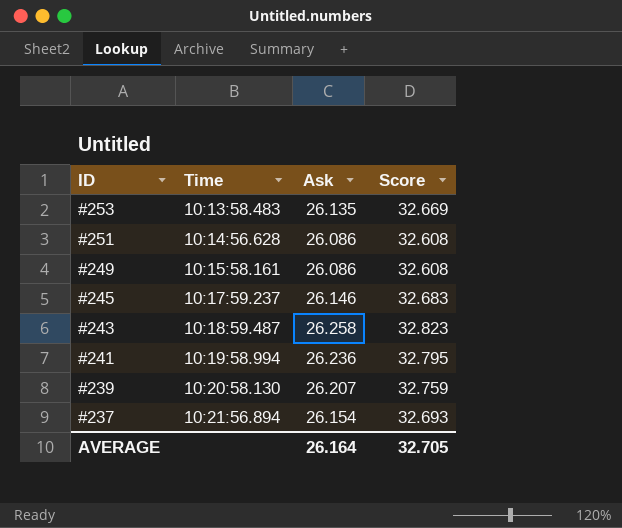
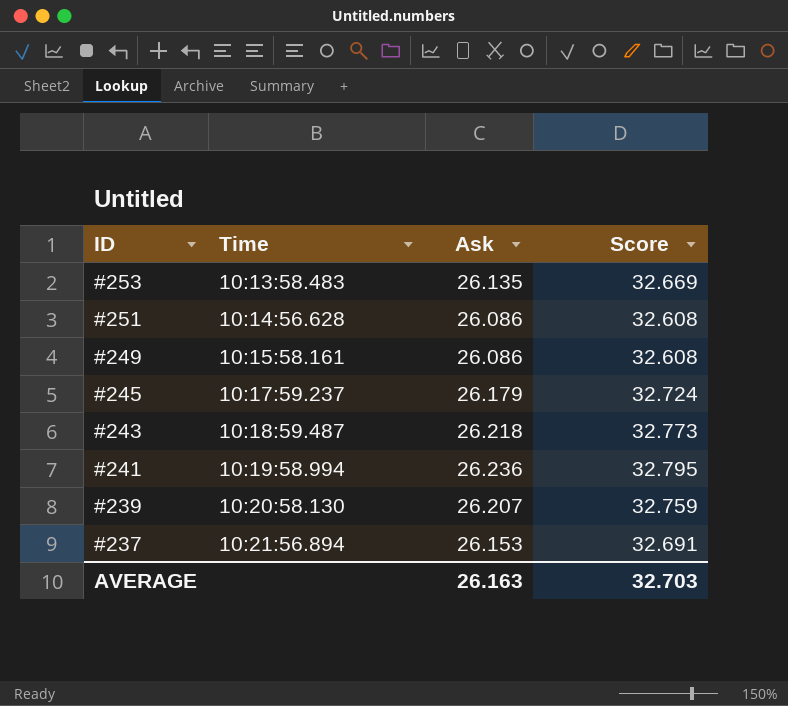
#245 | Ask: 26.146 -> 26.179
#245 | Score: 32.683 -> 32.724
#243 | Ask: 26.258 -> 26.218
#243 | Score: 32.823 -> 32.773
#237 | Ask: 26.154 -> 26.153
#237 | Score: 32.693 -> 32.691
AVERAGE | Ask: 26.164 -> 26.163
AVERAGE | Score: 32.705 -> 32.703

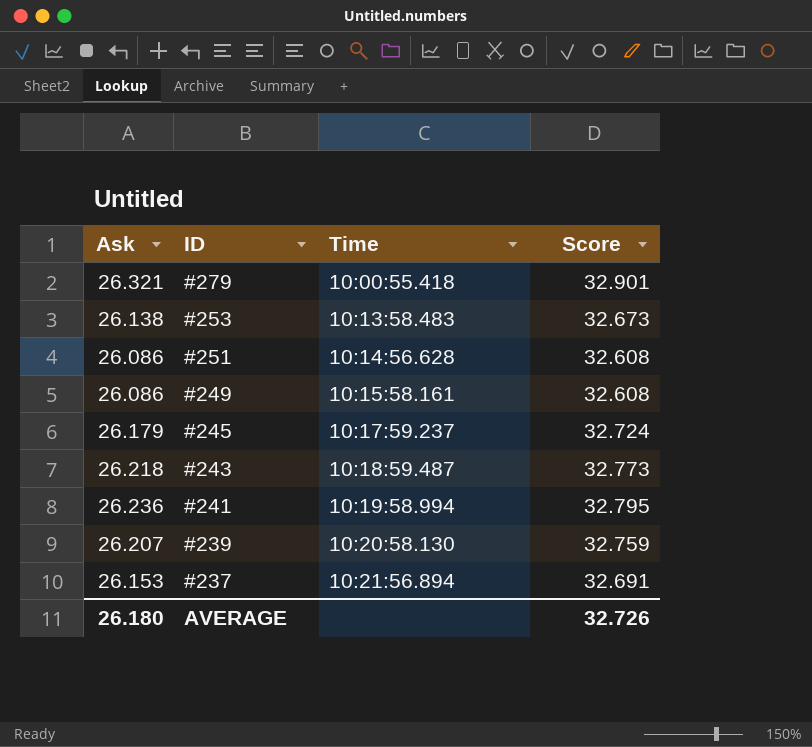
column Ask | position: 3 -> 1
row #279: none -> 26.321 | 10:00:55.418 | 32.901
#253 | Ask: 26.135 -> 26.138
#253 | Score: 32.669 -> 32.673
AVERAGE | Ask: 26.163 -> 26.180
AVERAGE | Score: 32.703 -> 32.726

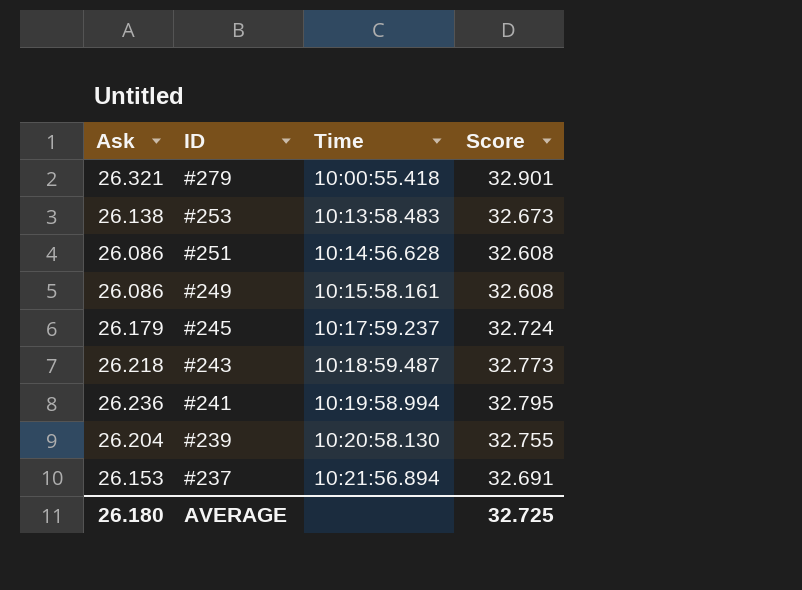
#239 | Ask: 26.207 -> 26.204
#239 | Score: 32.759 -> 32.755
AVERAGE | Score: 32.726 -> 32.725

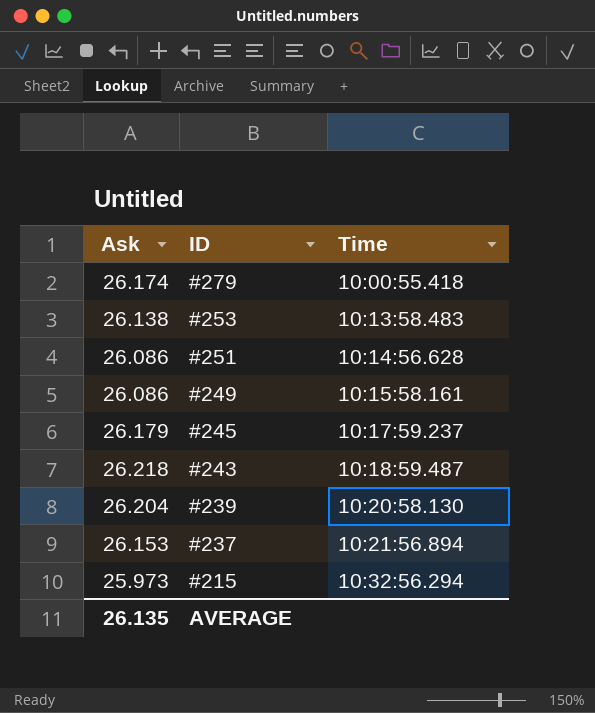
column Score | formula: [Ask] * 1.25 -> none
row #241: 26.236 | 10:19:58.994 | 32.795 -> none
#279 | Ask: 26.321 -> 26.174
row #215: none -> 25.973 | 10:32:56.294
AVERAGE | Ask: 26.180 -> 26.135

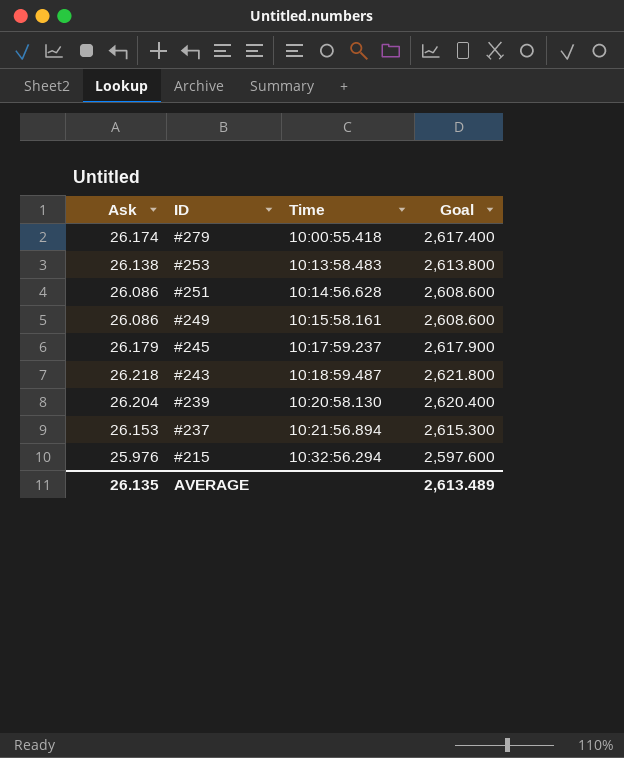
column Goal | formula: none -> [Ask] * 100
#215 | Ask: 25.973 -> 25.976

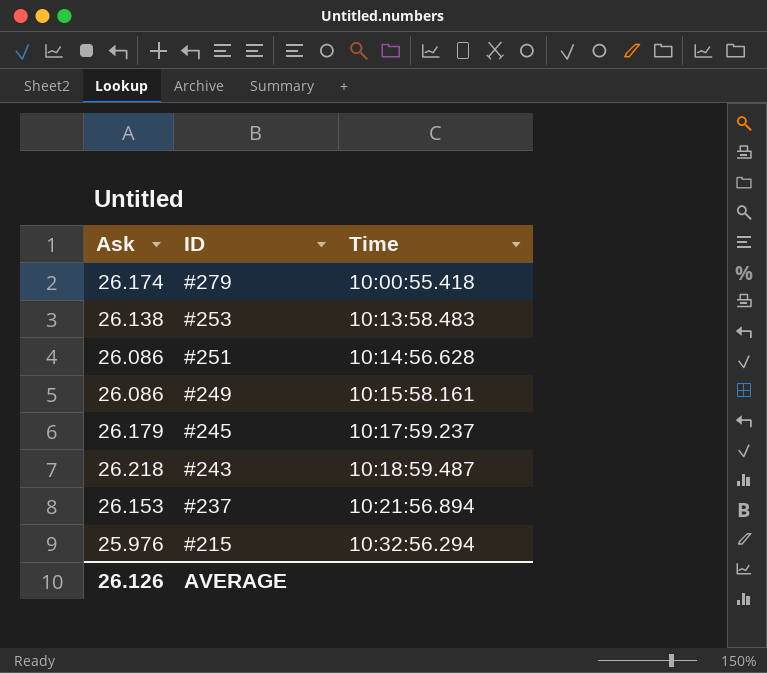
column Goal | formula: [Ask] * 100 -> none
row #239: 26.204 | 10:20:58.130 | 2,620.400 -> none
AVERAGE | Ask: 26.135 -> 26.126

